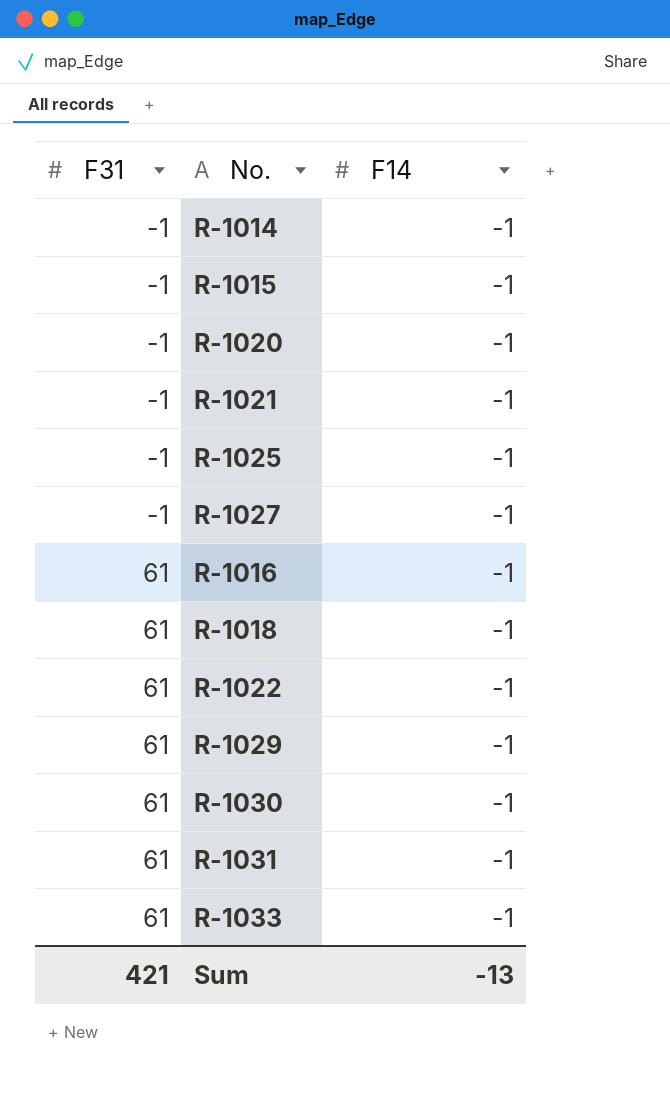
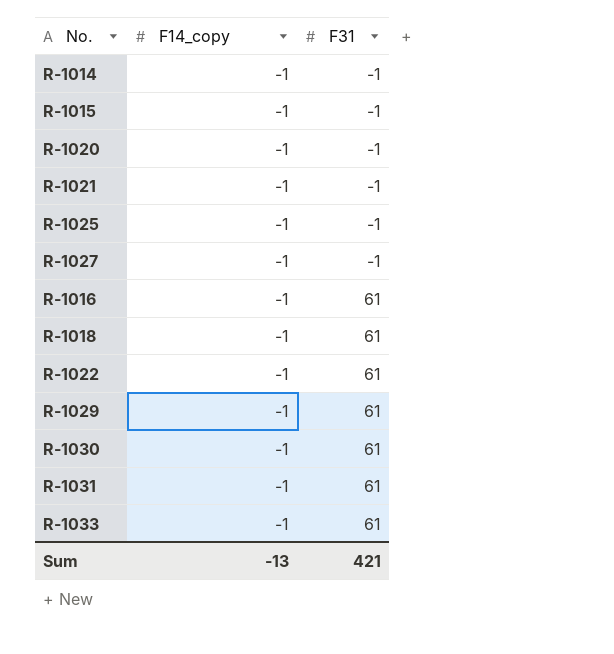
column name: F14 -> F14_copy
column F31 | position: 1 -> 3

